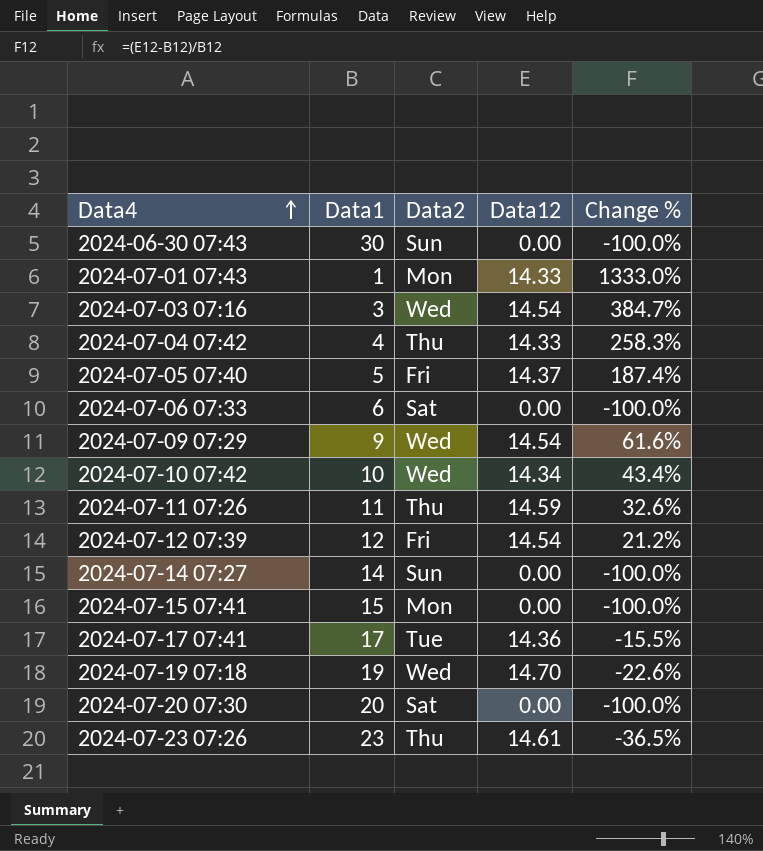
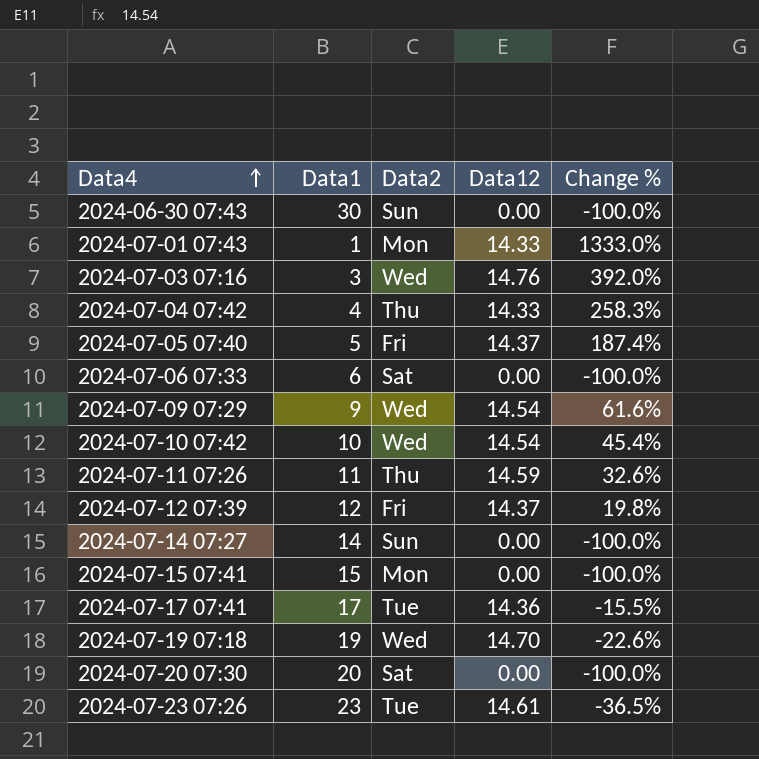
2024-07-03 07:16 | Data12: 14.54 -> 14.76
2024-07-03 07:16 | Change %: 384.7% -> 392.0%
2024-07-10 07:42 | Data12: 14.34 -> 14.54
2024-07-10 07:42 | Change %: 43.4% -> 45.4%
2024-07-12 07:39 | Data12: 14.54 -> 14.37
2024-07-12 07:39 | Change %: 21.2% -> 19.8%
2024-07-23 07:26 | Data2: Thu -> Tue

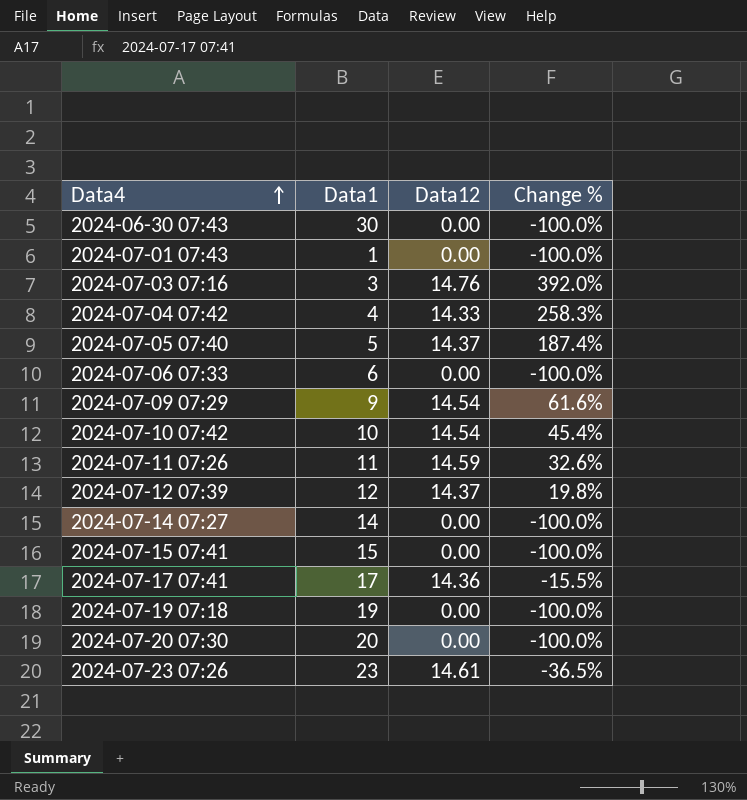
column Data2 | position: 3 -> none
2024-07-01 07:43 | Data12: 14.33 -> 0.00
2024-07-01 07:43 | Change %: 1333.0% -> -100.0%
2024-07-19 07:18 | Data12: 14.70 -> 0.00
2024-07-19 07:18 | Change %: -22.6% -> -100.0%

